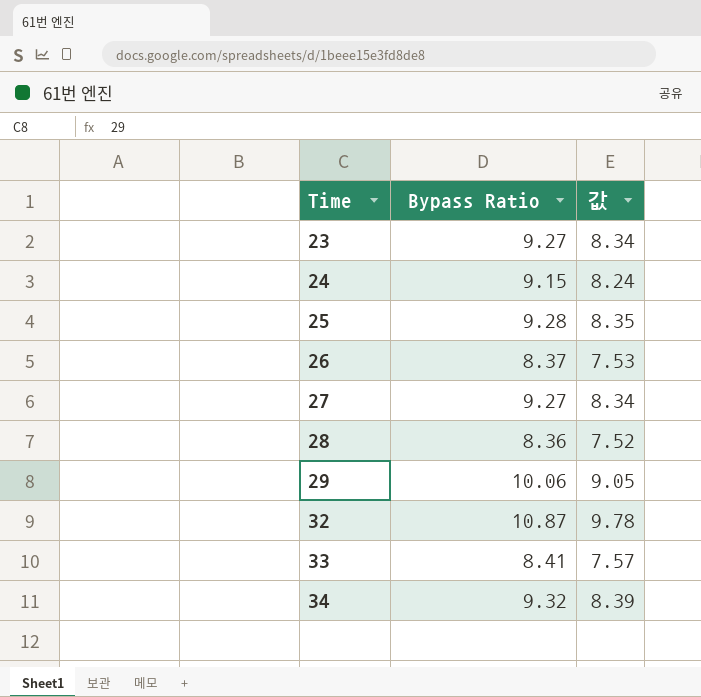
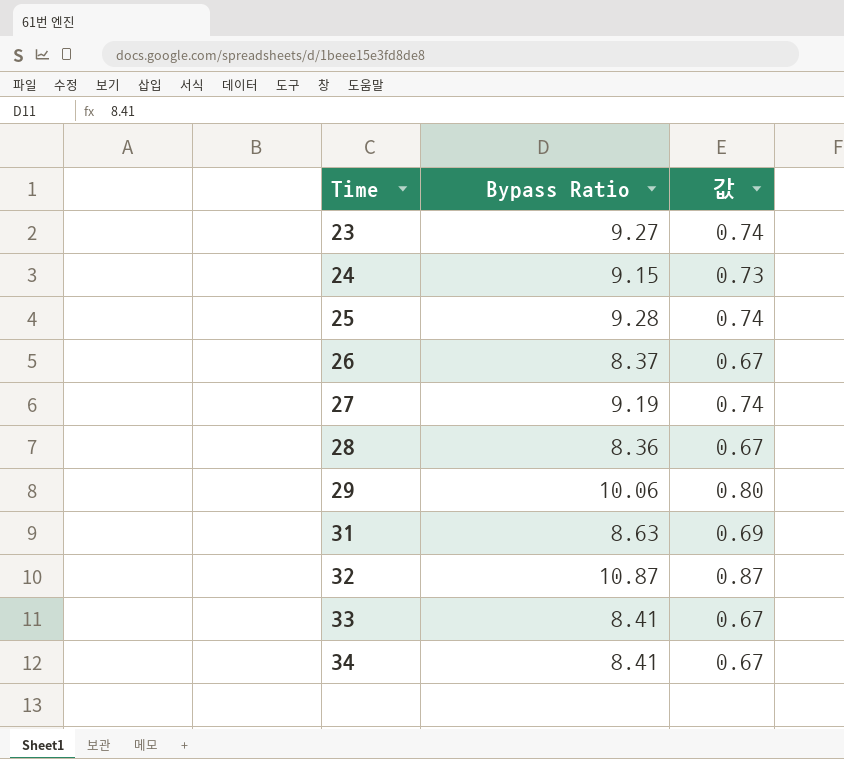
column 값 | formula: [Bypass Ratio] * 0.9 -> [Bypass Ratio] * 0.08
27 | Bypass Ratio: 9.27 -> 9.19
row 31: none -> 8.63 | 0.69
34 | Bypass Ratio: 9.32 -> 8.41

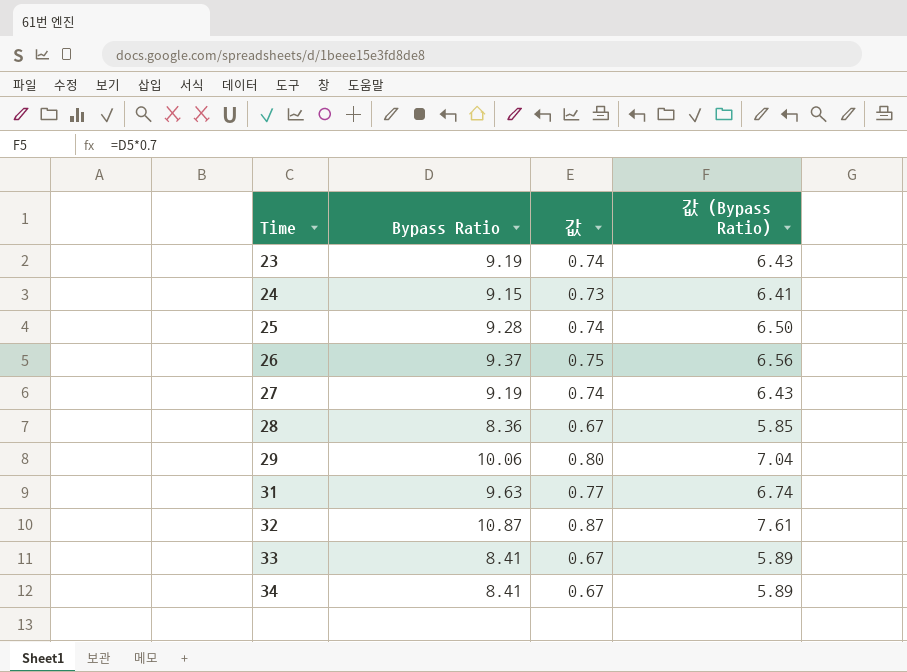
column 값 (Bypass Ratio) | formula: none -> [Bypass Ratio] * 0.7
23 | Bypass Ratio: 9.27 -> 9.19
26 | Bypass Ratio: 8.37 -> 9.37
26 | 값: 0.67 -> 0.75
31 | Bypass Ratio: 8.63 -> 9.63
31 | 값: 0.69 -> 0.77

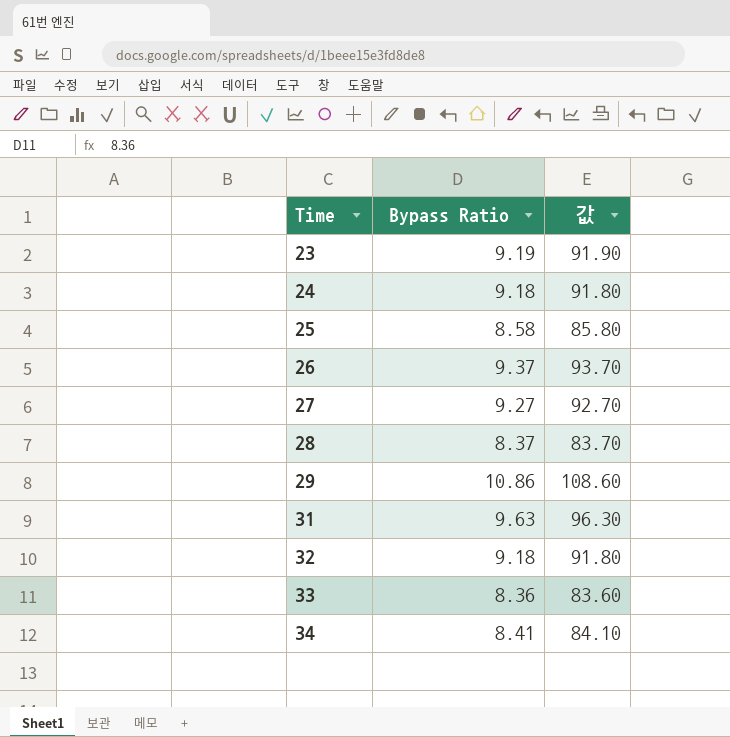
column 값 (Bypass Ratio) | formula: [Bypass Ratio] * 0.7 -> none
column 값 | formula: [Bypass Ratio] * 0.08 -> [Bypass Ratio] * 10
24 | Bypass Ratio: 9.15 -> 9.18
25 | Bypass Ratio: 9.28 -> 8.58
27 | Bypass Ratio: 9.19 -> 9.27
28 | Bypass Ratio: 8.36 -> 8.37
29 | Bypass Ratio: 10.06 -> 10.86
32 | Bypass Ratio: 10.87 -> 9.18
33 | Bypass Ratio: 8.41 -> 8.36

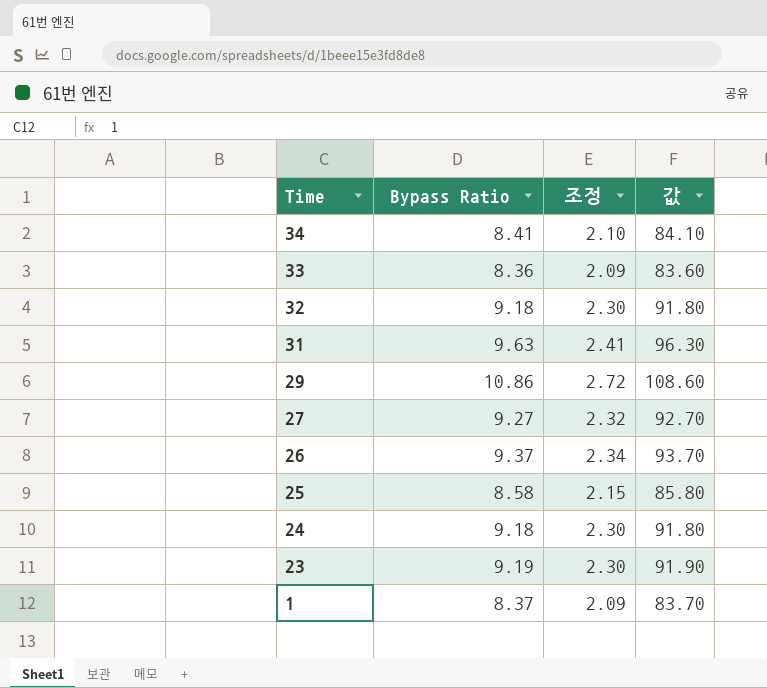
row order: Time ascending -> Time descending
column 조정 | formula: none -> [Bypass Ratio] * 0.25
row 28: 8.37 | 83.70 -> none
row 1: none -> 8.37 | 2.09 | 83.70

